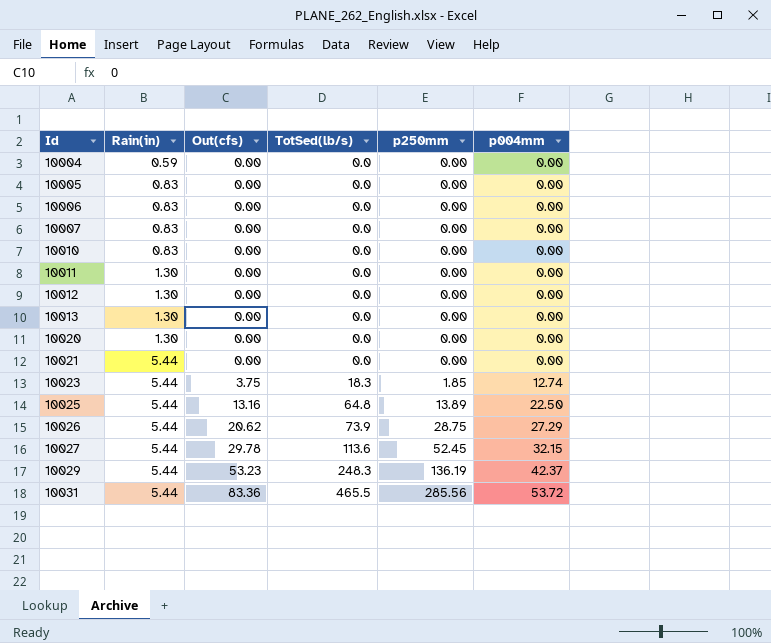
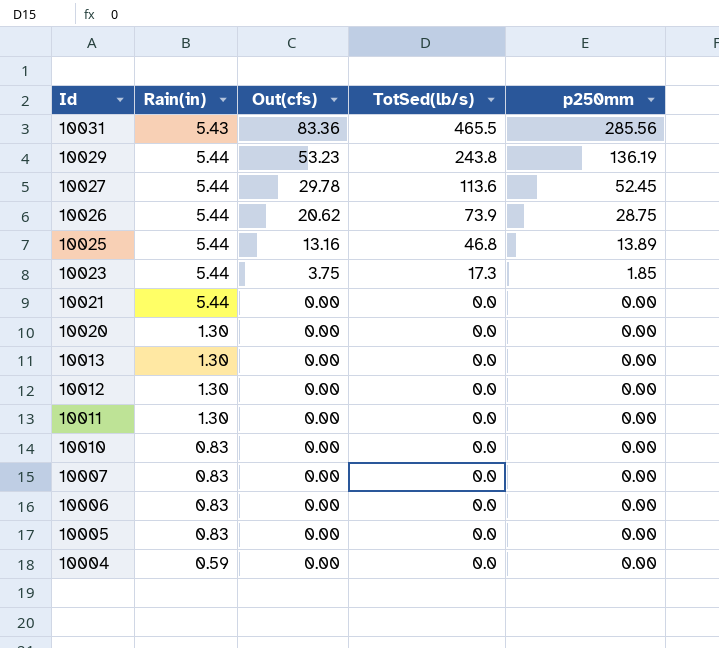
row order: Id ascending -> Id descending
column p004mm | position: 6 -> none
10031 | Rain(in): 5.44 -> 5.43
10029 | TotSed(lb/s): 248.3 -> 243.8
10025 | TotSed(lb/s): 64.8 -> 46.8
10023 | TotSed(lb/s): 18.3 -> 17.3

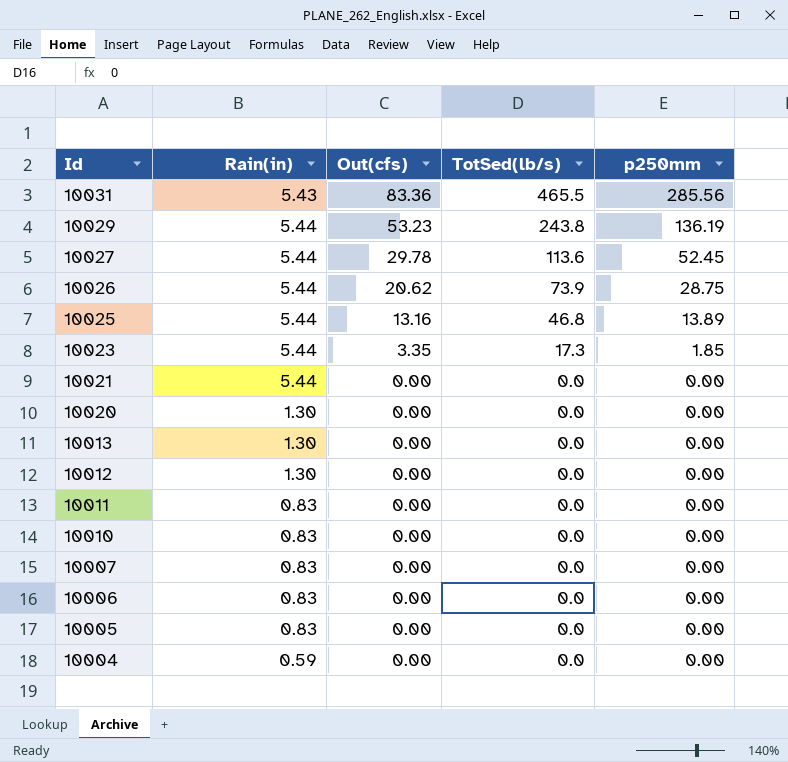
10023 | Out(cfs): 3.75 -> 3.35
10011 | Rain(in): 1.30 -> 0.83

